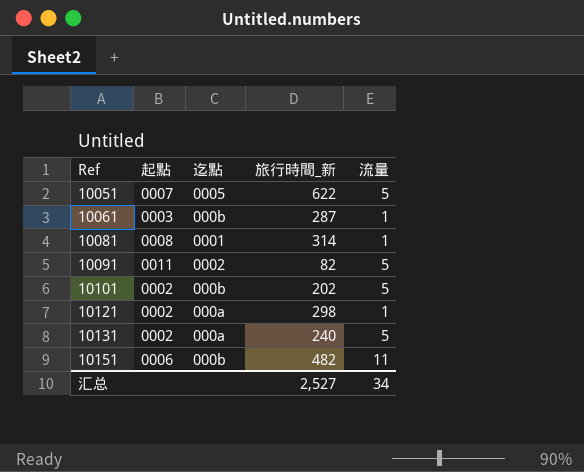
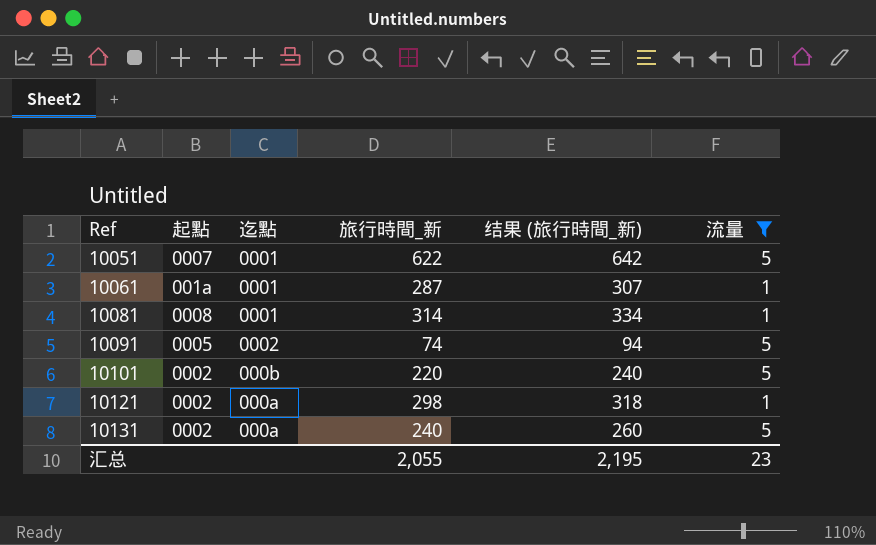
filter: none -> 流量 != 11
column 结果 (旅行時間_新) | formula: none -> [旅行時間_新] + 20
10051 | 迄點: 0005 -> 0001
10061 | 起點: 0003 -> 001a
10061 | 迄點: 000b -> 0001
10091 | 起點: 0011 -> 0005
10091 | 旅行時間_新: 82 -> 74
10101 | 旅行時間_新: 202 -> 220
汇总 | 旅行時間_新: 2,527 -> 2,055
汇总 | 流量: 34 -> 23

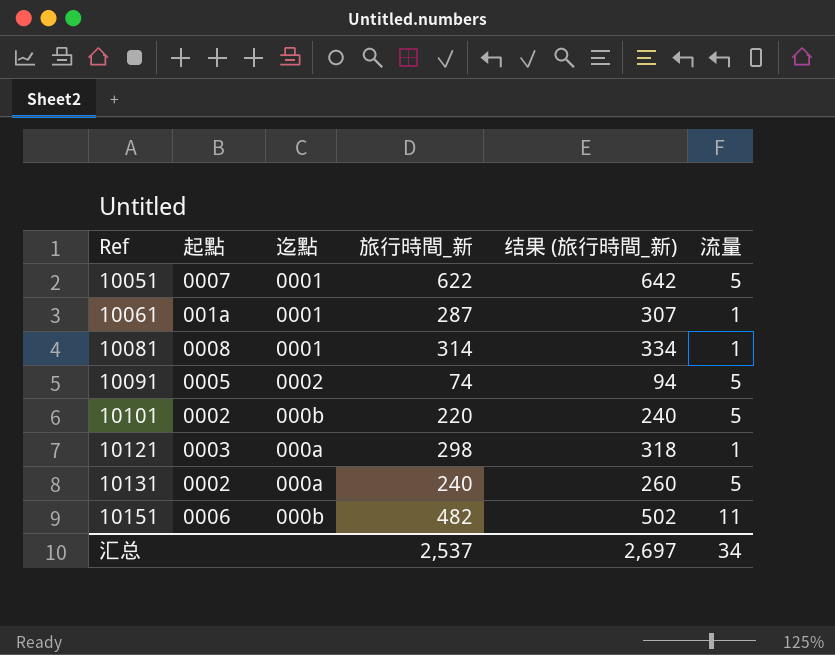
filter: 流量 != 11 -> none
10121 | 起點: 0002 -> 0003
汇总 | 旅行時間_新: 2,055 -> 2,537
汇总 | 结果 (旅行時間_新): 2,195 -> 2,697
汇总 | 流量: 23 -> 34

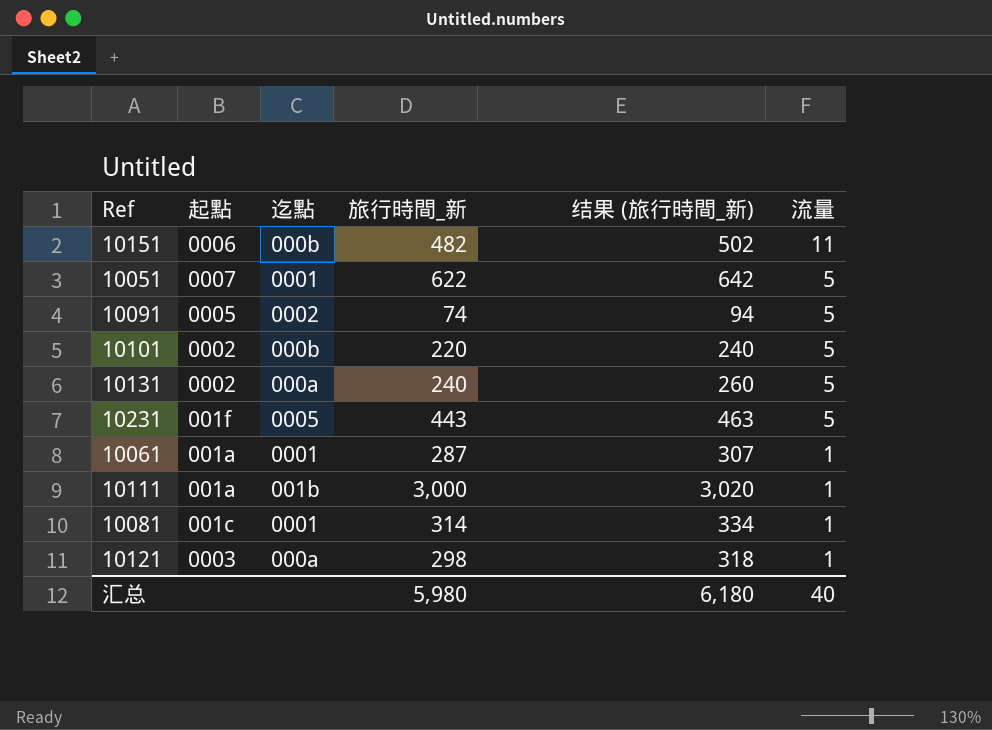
row order: Ref ascending -> 流量 descending
row 10231: none -> 001f | 0005 | 443 | 463 | 5
row 10111: none -> 001a | 001b | 3,000 | 3,020 | 1
10081 | 起點: 0008 -> 001c
汇总 | 旅行時間_新: 2,537 -> 5,980
汇总 | 结果 (旅行時間_新): 2,697 -> 6,180
汇总 | 流量: 34 -> 40

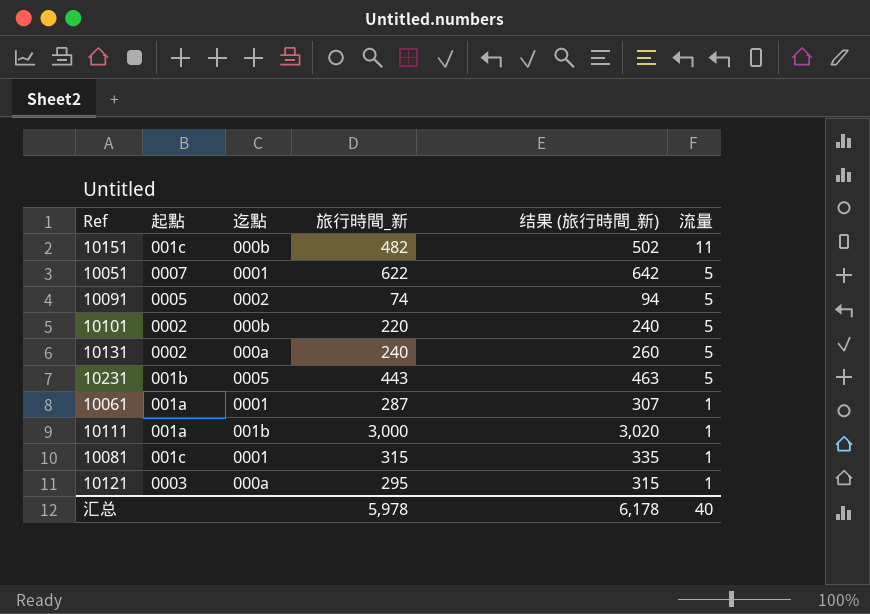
10151 | 起點: 0006 -> 001c
10231 | 起點: 001f -> 001b
10081 | 旅行時間_新: 314 -> 315
10081 | 结果 (旅行時間_新): 334 -> 335
10121 | 旅行時間_新: 298 -> 295
10121 | 结果 (旅行時間_新): 318 -> 315
汇总 | 旅行時間_新: 5,980 -> 5,978
汇总 | 结果 (旅行時間_新): 6,180 -> 6,178

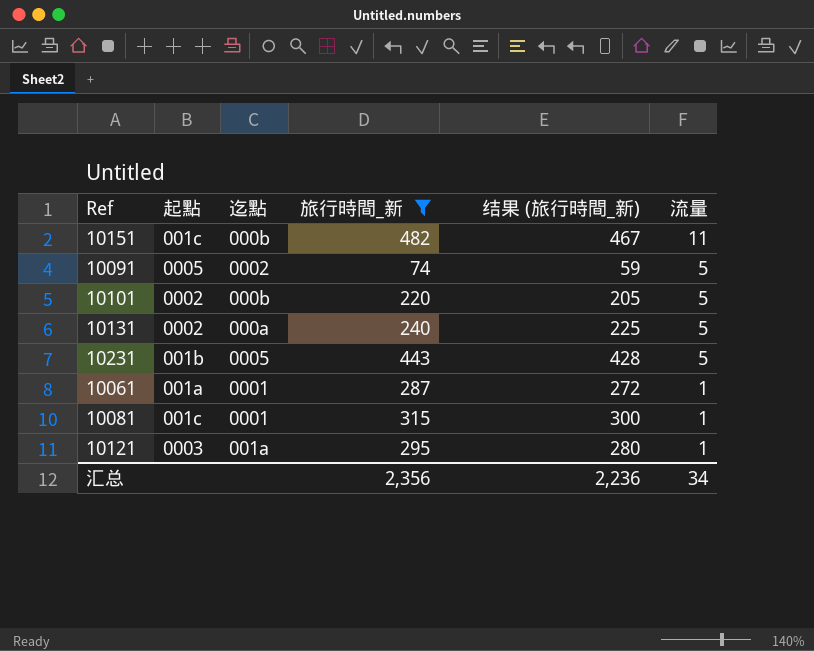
filter: none -> 旅行時間_新 <= 482
column 结果 (旅行時間_新) | formula: [旅行時間_新] + 20 -> [旅行時間_新] - 15
10121 | 迄點: 000a -> 001a
汇总 | 旅行時間_新: 5,978 -> 2,356
汇总 | 结果 (旅行時間_新): 6,178 -> 2,236
汇总 | 流量: 40 -> 34

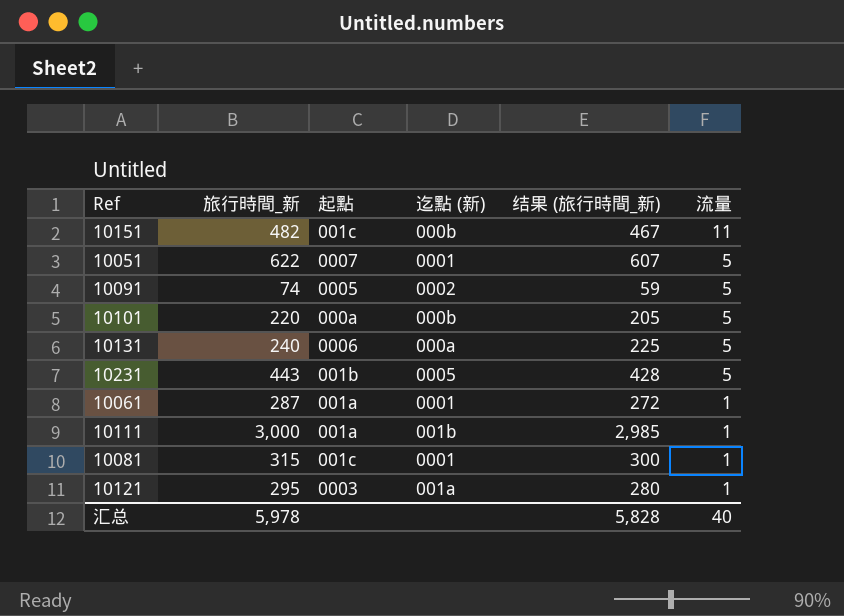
filter: 旅行時間_新 <= 482 -> none
column 旅行時間_新 | position: 4 -> 2
column name: 迄點 -> 迄點 (新)
10101 | 起點: 0002 -> 000a
10131 | 起點: 0002 -> 0006
汇总 | 旅行時間_新: 2,356 -> 5,978
汇总 | 结果 (旅行時間_新): 2,236 -> 5,828
汇总 | 流量: 34 -> 40

